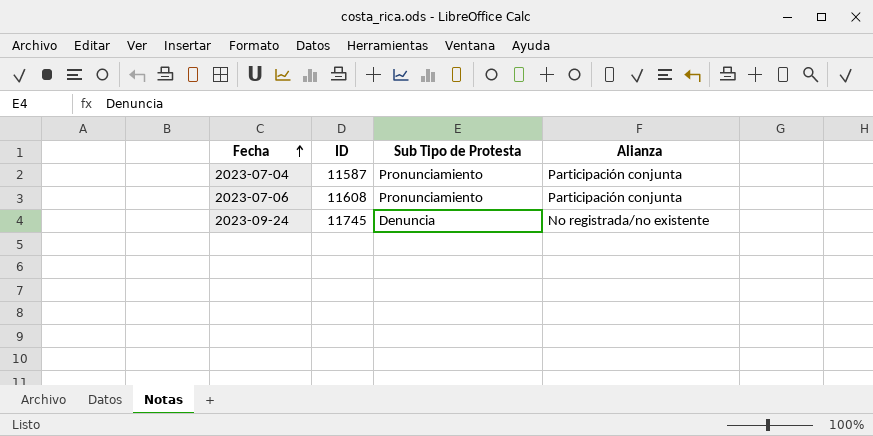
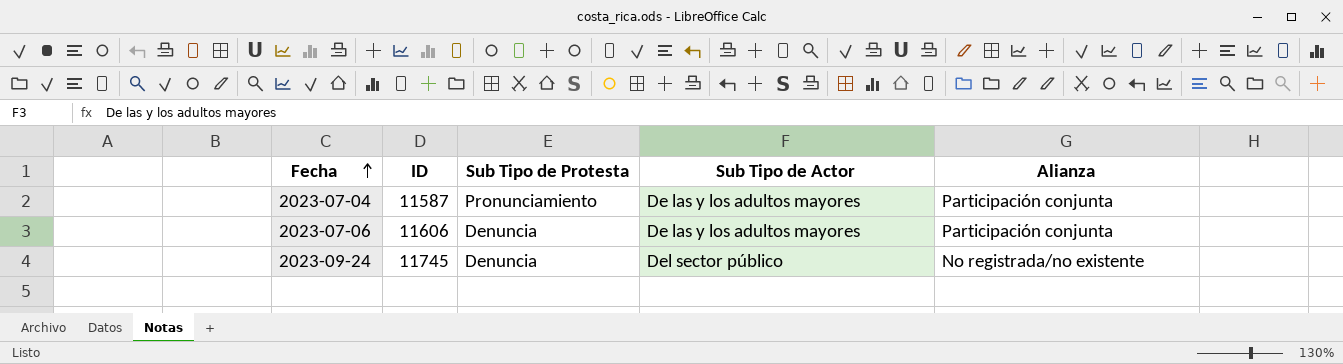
column Sub Tipo de Actor | position: none -> 4
2023-07-06 | ID: 11608 -> 11606
2023-07-06 | Sub Tipo de Protesta: Pronunciamiento -> Denuncia

